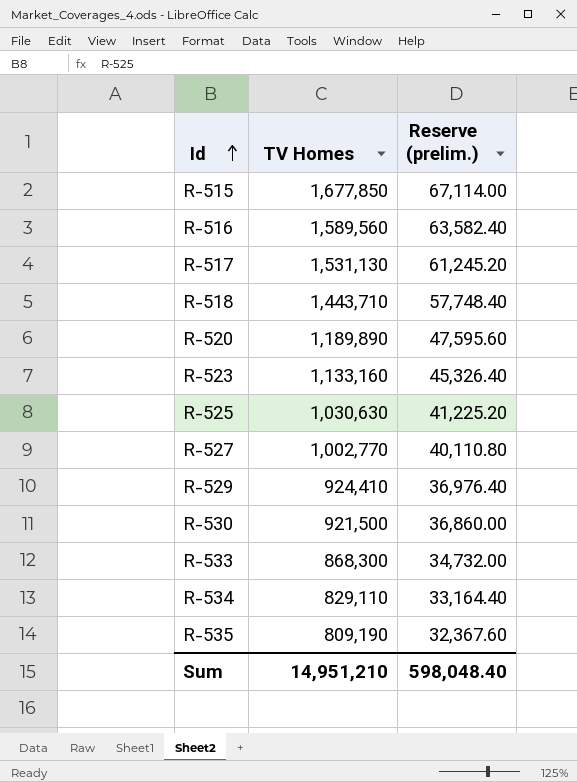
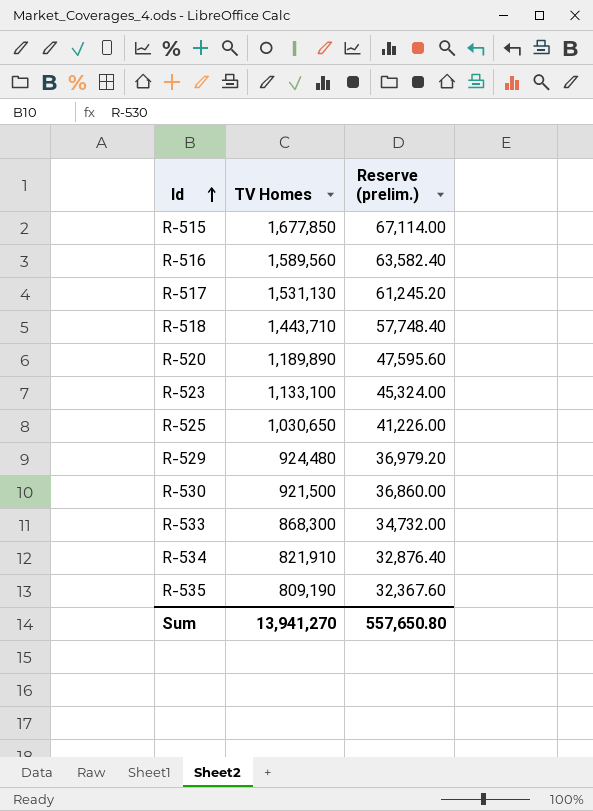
row R-527: 1,002,770 | 40,110.80 -> none
R-523 | TV Homes: 1,133,160 -> 1,133,100
R-523 | Reserve (prelim.): 45,326.40 -> 45,324.00
R-525 | TV Homes: 1,030,630 -> 1,030,650
R-525 | Reserve (prelim.): 41,225.20 -> 41,226.00
R-529 | TV Homes: 924,410 -> 924,480
R-529 | Reserve (prelim.): 36,976.40 -> 36,979.20
R-534 | TV Homes: 829,110 -> 821,910
R-534 | Reserve (prelim.): 33,164.40 -> 32,876.40
Sum | TV Homes: 14,951,210 -> 13,941,270
Sum | Reserve (prelim.): 598,048.40 -> 557,650.80

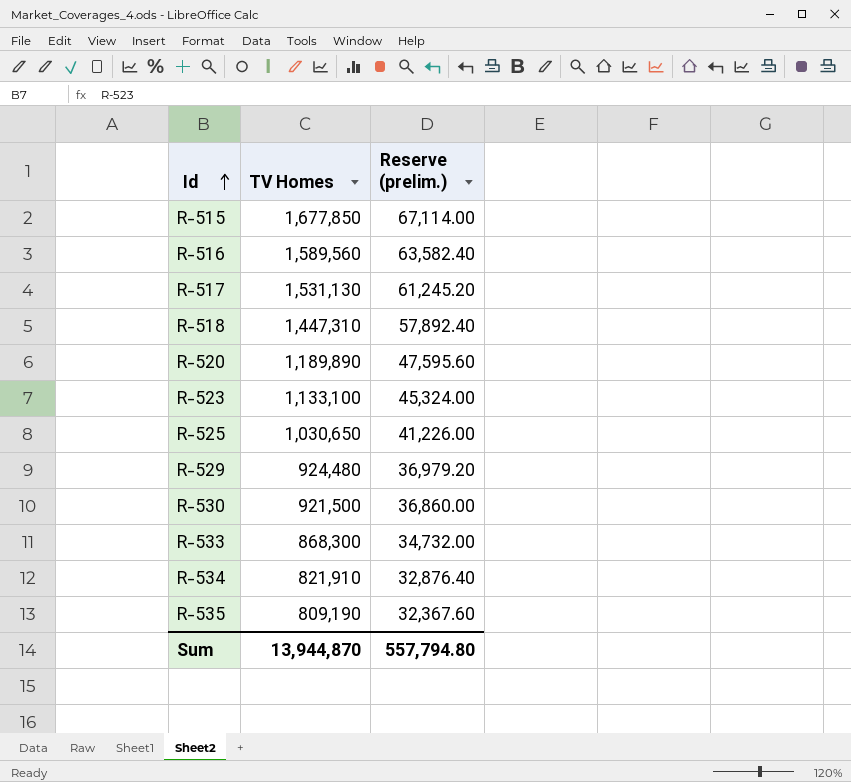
R-518 | TV Homes: 1,443,710 -> 1,447,310
R-518 | Reserve (prelim.): 57,748.40 -> 57,892.40
Sum | TV Homes: 13,941,270 -> 13,944,870
Sum | Reserve (prelim.): 557,650.80 -> 557,794.80

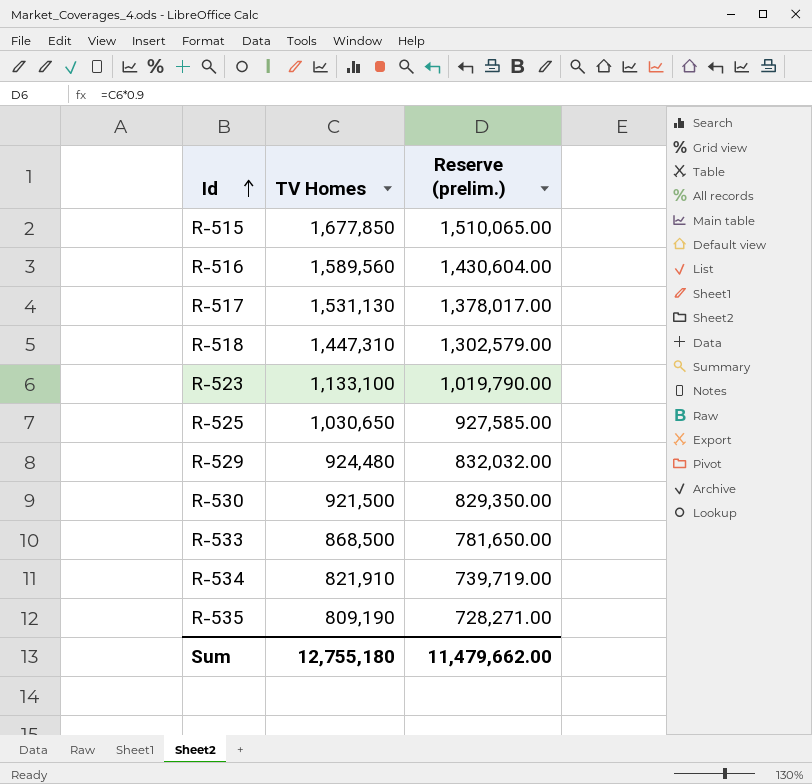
column Reserve (prelim.) | formula: [TV Homes] * 0.04 -> [TV Homes] * 0.9
row R-520: 1,189,890 | 47,595.60 -> none
R-533 | TV Homes: 868,300 -> 868,500
Sum | TV Homes: 13,944,870 -> 12,755,180
Sum | Reserve (prelim.): 557,794.80 -> 11,479,662.00

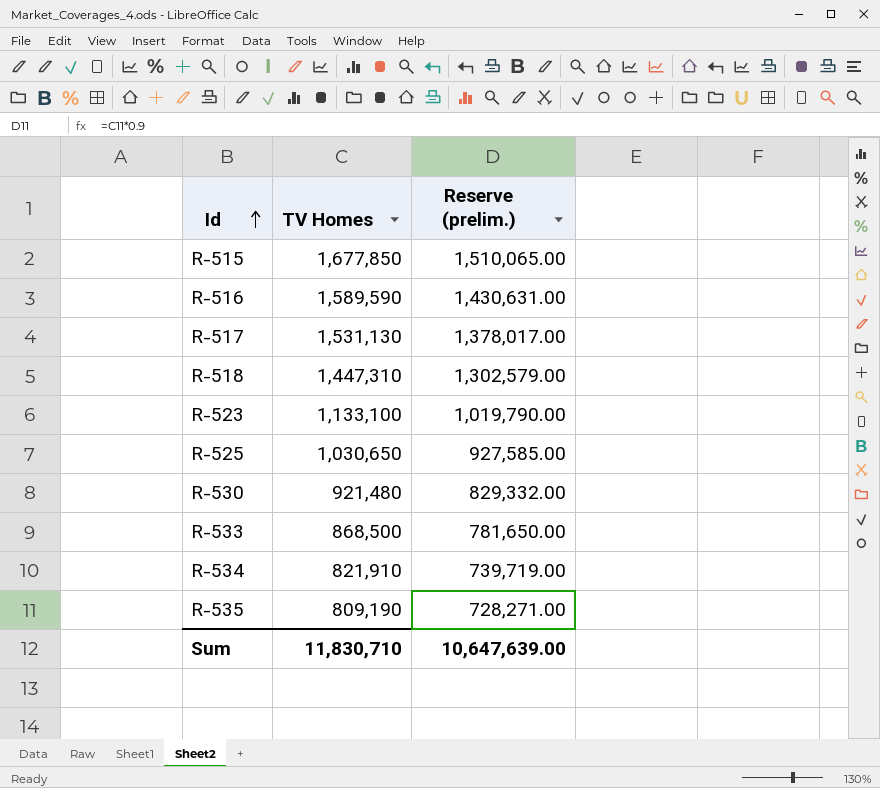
row R-529: 924,480 | 832,032.00 -> none
R-516 | TV Homes: 1,589,560 -> 1,589,590
R-516 | Reserve (prelim.): 1,430,604.00 -> 1,430,631.00
R-530 | TV Homes: 921,500 -> 921,480
R-530 | Reserve (prelim.): 829,350.00 -> 829,332.00
Sum | TV Homes: 12,755,180 -> 11,830,710
Sum | Reserve (prelim.): 11,479,662.00 -> 10,647,639.00

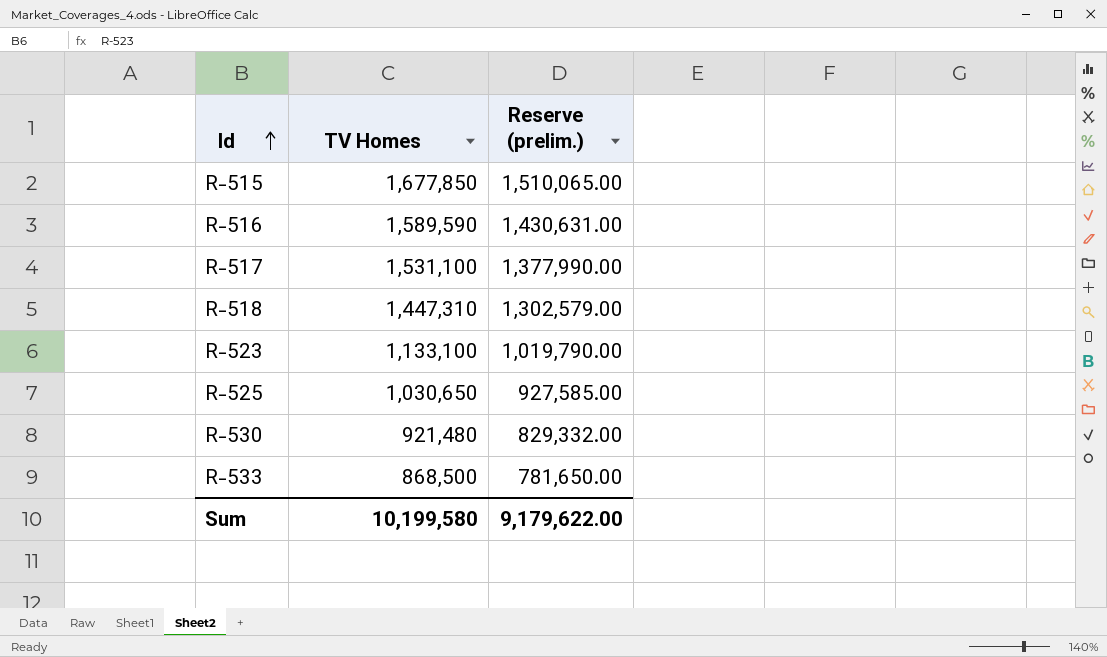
row R-534: 821,910 | 739,719.00 -> none
row R-535: 809,190 | 728,271.00 -> none
R-517 | TV Homes: 1,531,130 -> 1,531,100
R-517 | Reserve (prelim.): 1,378,017.00 -> 1,377,990.00
Sum | TV Homes: 11,830,710 -> 10,199,580
Sum | Reserve (prelim.): 10,647,639.00 -> 9,179,622.00

